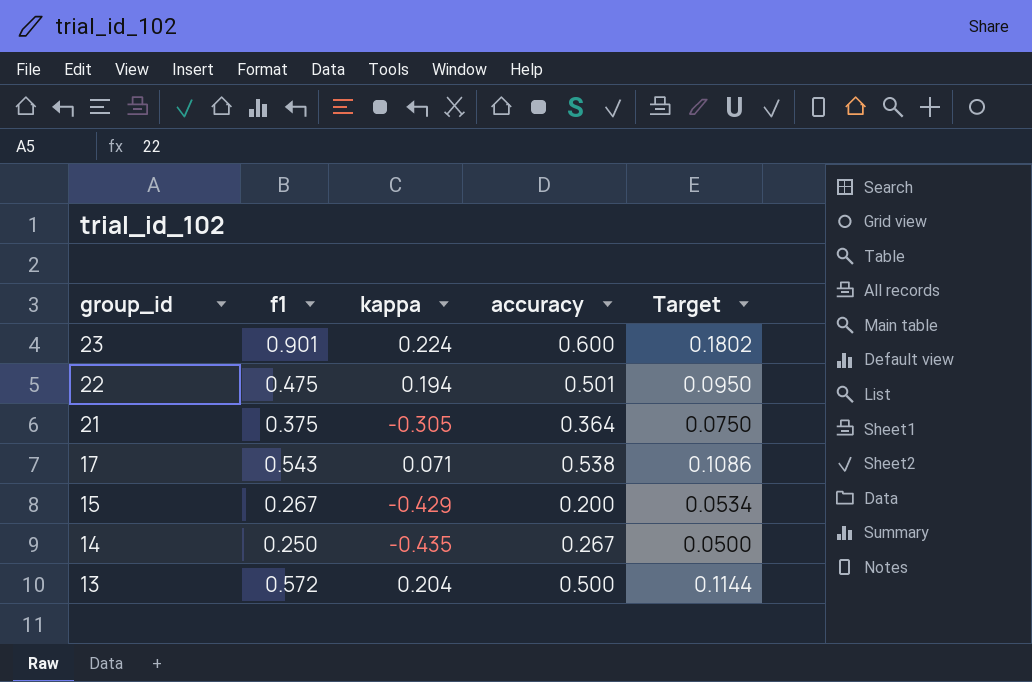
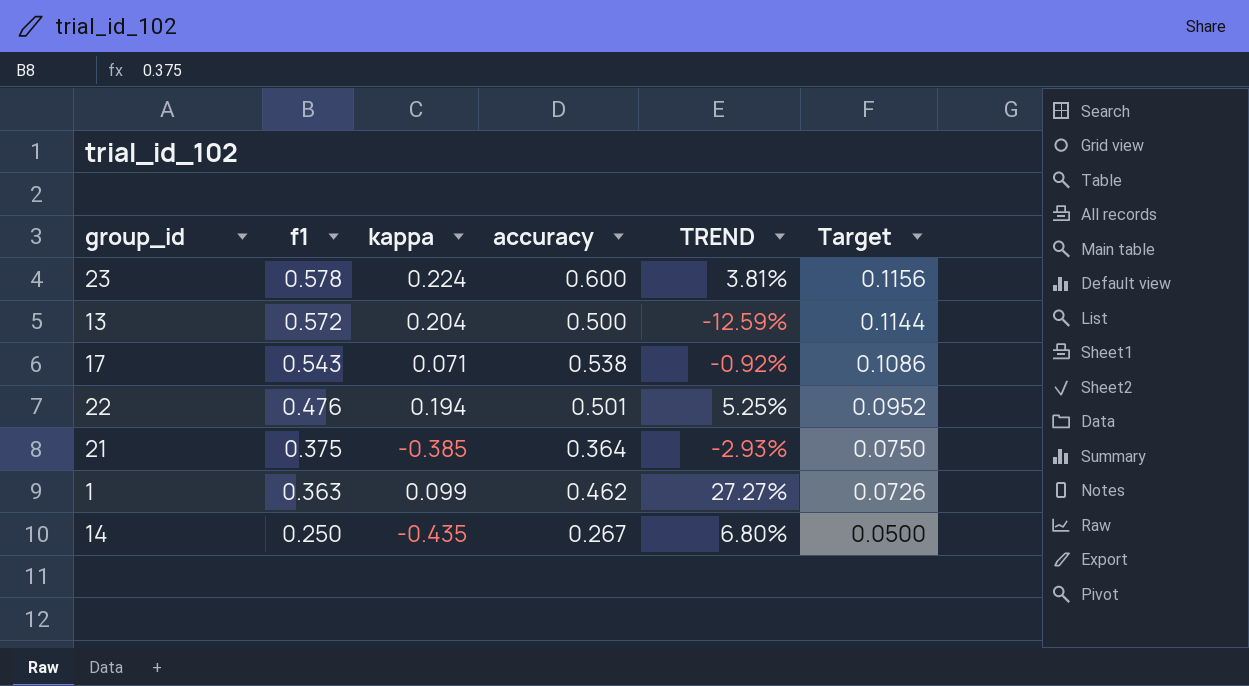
row order: group_id descending -> f1 descending
column TREND | formula: none -> ([accuracy] - [f1]) / [f1]
row 15: 0.267 | -0.429 | 0.200 | 0.0534 -> none
23 | f1: 0.901 -> 0.578
23 | Target: 0.1802 -> 0.1156
22 | f1: 0.475 -> 0.476
22 | Target: 0.0950 -> 0.0952
21 | kappa: -0.305 -> -0.385
row 1: none -> 0.363 | 0.099 | 0.462 | 27.27% | 0.0726

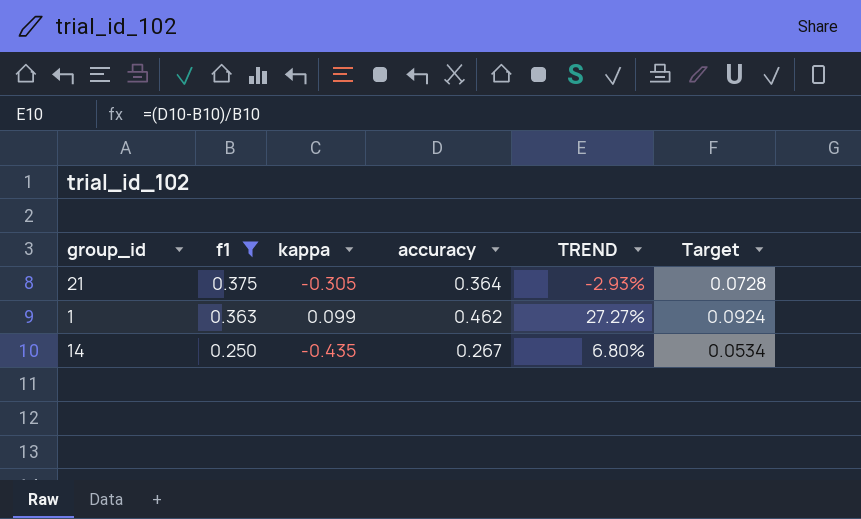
filter: none -> f1 <= 0.375
column Target | formula: [f1] * 0.2 -> [accuracy] * 0.2
21 | kappa: -0.385 -> -0.305

